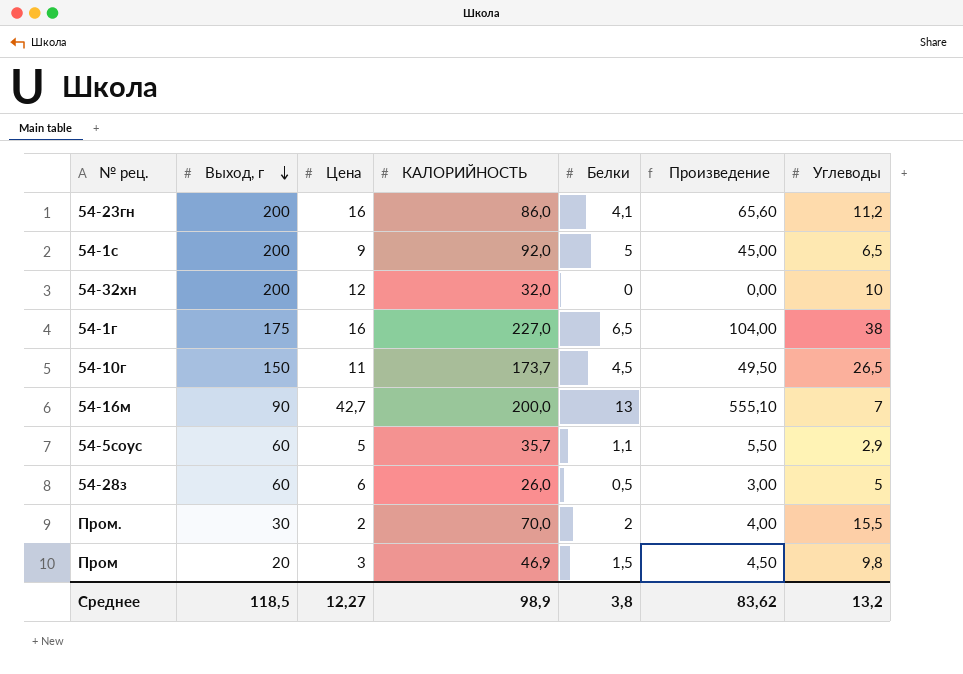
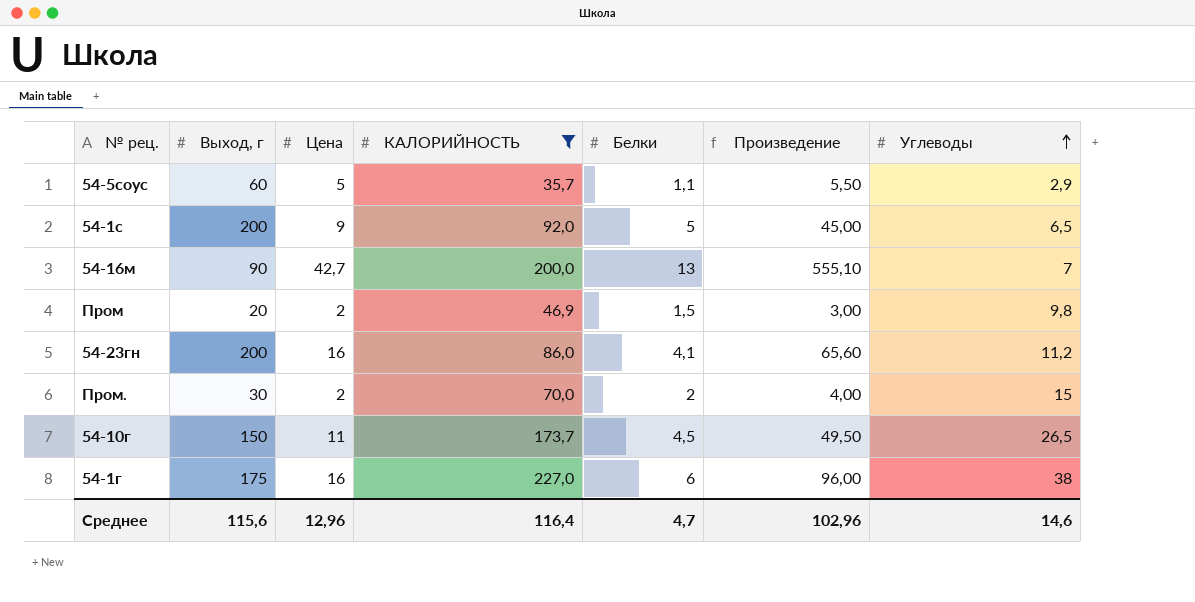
filter: none -> КАЛОРИЙНОСТЬ >= 35,7
row order: Выход, г descending -> Углеводы ascending
Пром | Цена: 3 -> 2
Пром | Произведение: 4,50 -> 3,00
Пром. | Углеводы: 15,5 -> 15
54-1г | Белки: 6,5 -> 6
54-1г | Произведение: 104,00 -> 96,00
Среднее | Выход, г: 118,5 -> 115,6
Среднее | Цена: 12,27 -> 12,96
Среднее | КАЛОРИЙНОСТЬ: 98,9 -> 116,4
Среднее | Белки: 3,8 -> 4,7
Среднее | Произведение: 83,62 -> 102,96
Среднее | Углеводы: 13,2 -> 14,6

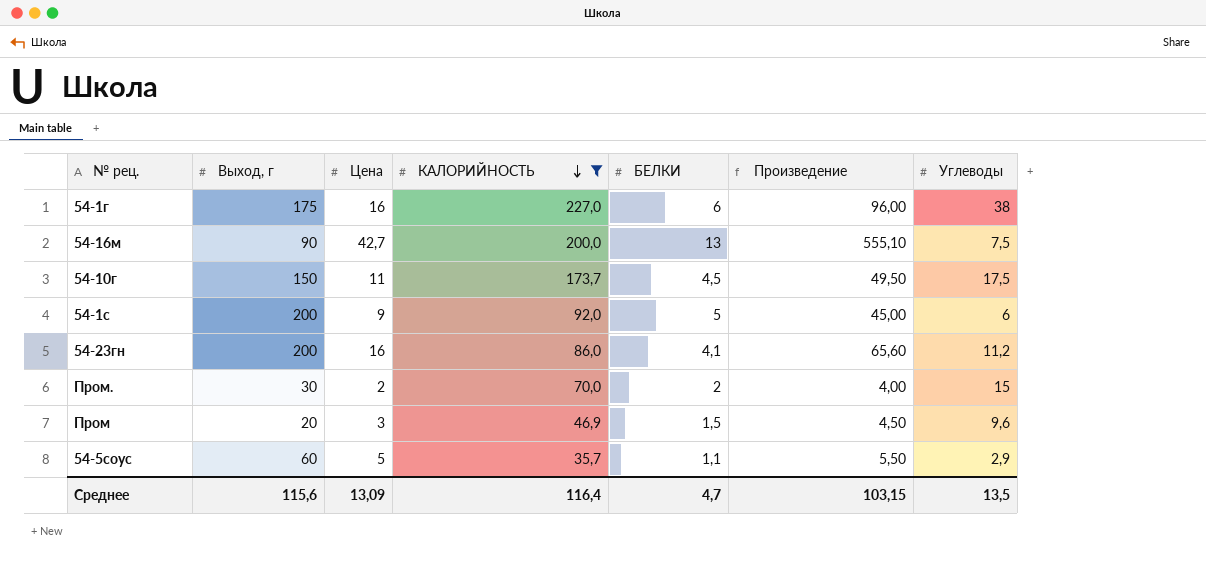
row order: Углеводы ascending -> КАЛОРИЙНОСТЬ descending
column name: Белки -> БЕЛКИ
54-16м | Углеводы: 7 -> 7,5
54-10г | Углеводы: 26,5 -> 17,5
54-1с | Углеводы: 6,5 -> 6
Пром | Цена: 2 -> 3
Пром | Произведение: 3,00 -> 4,50
Пром | Углеводы: 9,8 -> 9,6
Среднее | Цена: 12,96 -> 13,09
Среднее | Произведение: 102,96 -> 103,15
Среднее | Углеводы: 14,6 -> 13,5

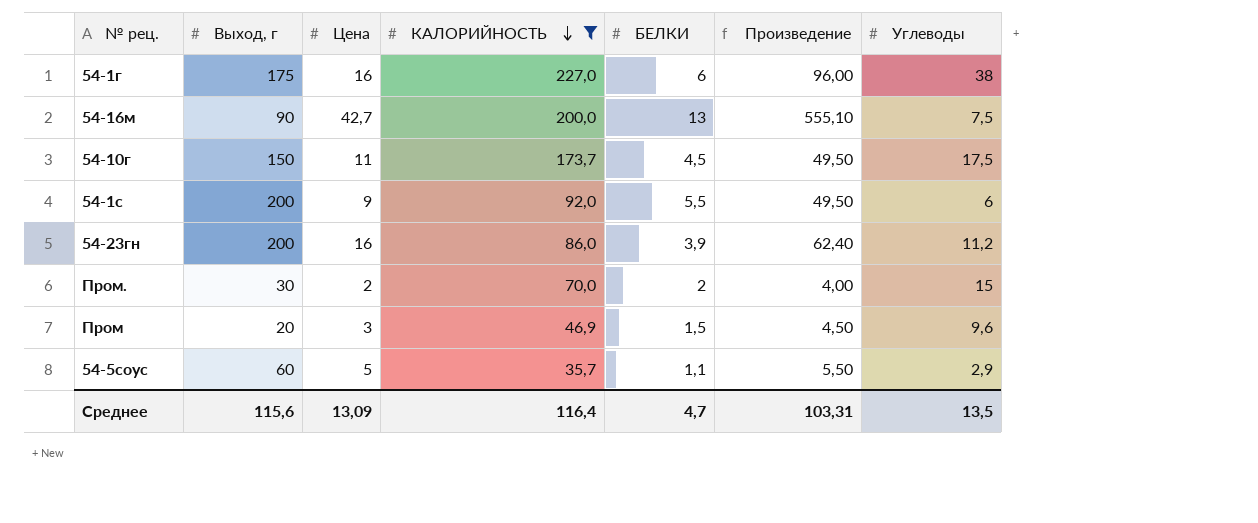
54-1с | БЕЛКИ: 5 -> 5,5
54-1с | Произведение: 45,00 -> 49,50
54-23гн | БЕЛКИ: 4,1 -> 3,9
54-23гн | Произведение: 65,60 -> 62,40
Среднее | Произведение: 103,15 -> 103,31

